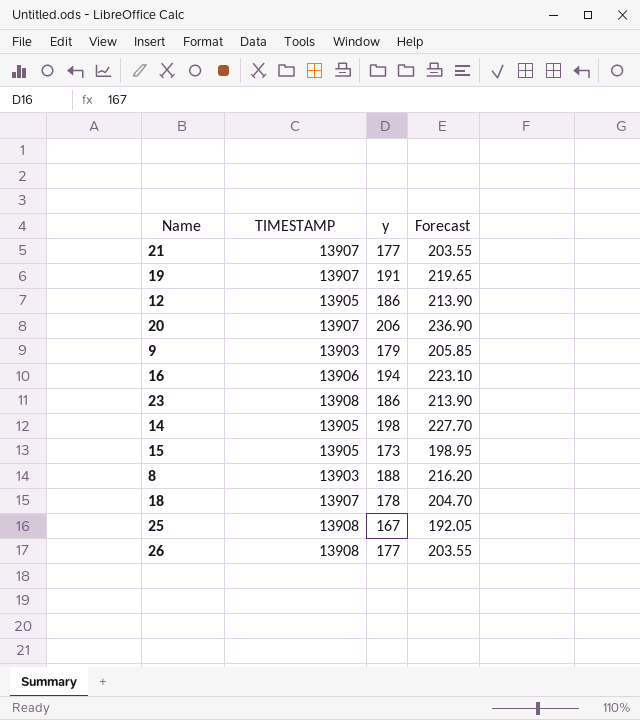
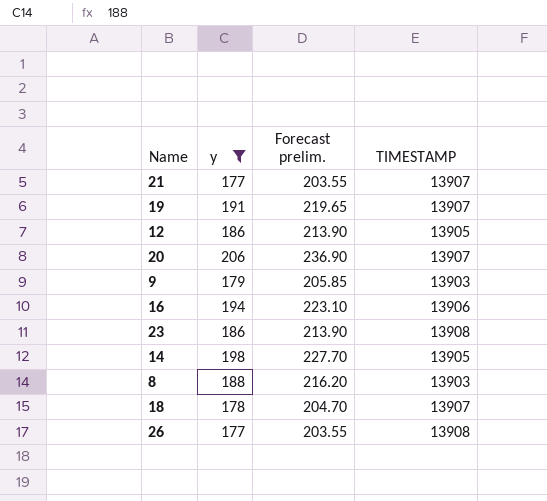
filter: none -> y >= 177
column name: Forecast -> Forecast prelim.
column TIMESTAMP | position: 2 -> 4

